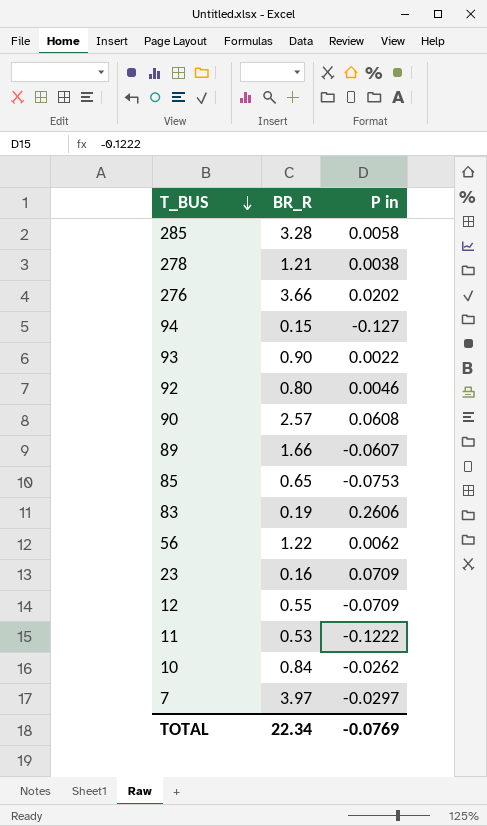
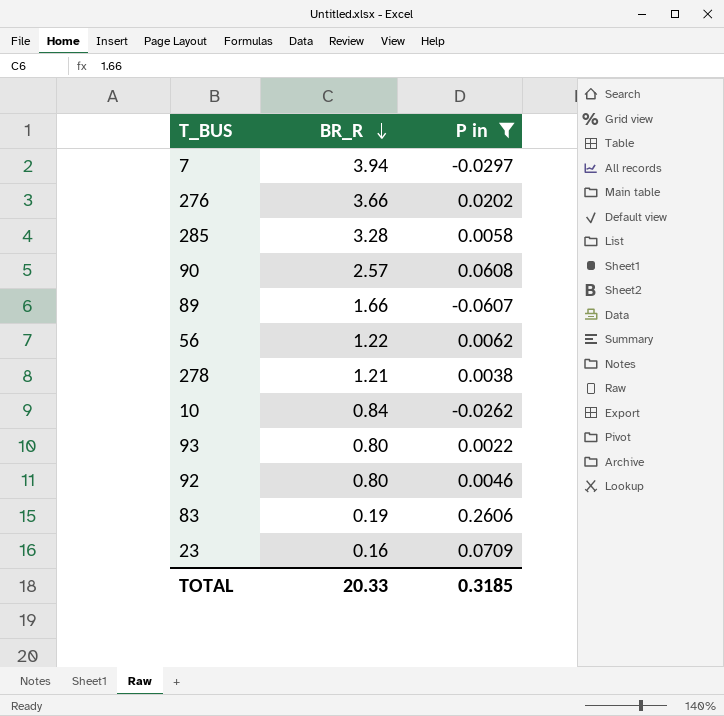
filter: none -> P in >= -0.0607
row order: T_BUS descending -> BR_R descending
7 | BR_R: 3.97 -> 3.94
93 | BR_R: 0.90 -> 0.80
TOTAL | BR_R: 22.34 -> 20.33
TOTAL | P in: -0.0769 -> 0.3185

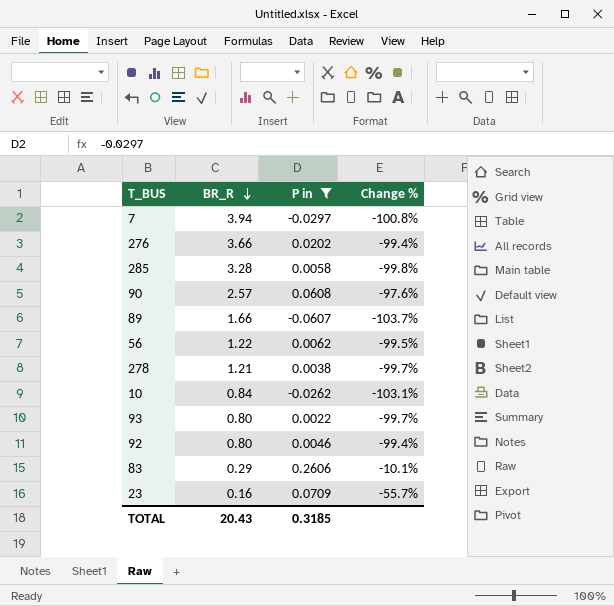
column Change % | formula: none -> ([P in] - [BR_R]) / [BR_R]
83 | BR_R: 0.19 -> 0.29
TOTAL | BR_R: 20.33 -> 20.43

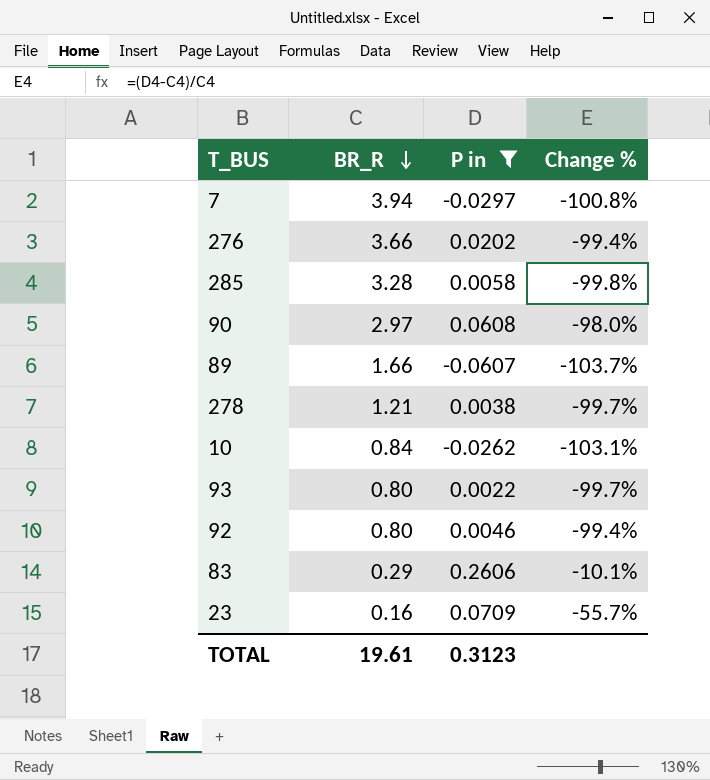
row 56: 1.22 | 0.0062 | -99.5% -> none
90 | BR_R: 2.57 -> 2.97
90 | Change %: -97.6% -> -98.0%
TOTAL | BR_R: 20.43 -> 19.61
TOTAL | P in: 0.3185 -> 0.3123

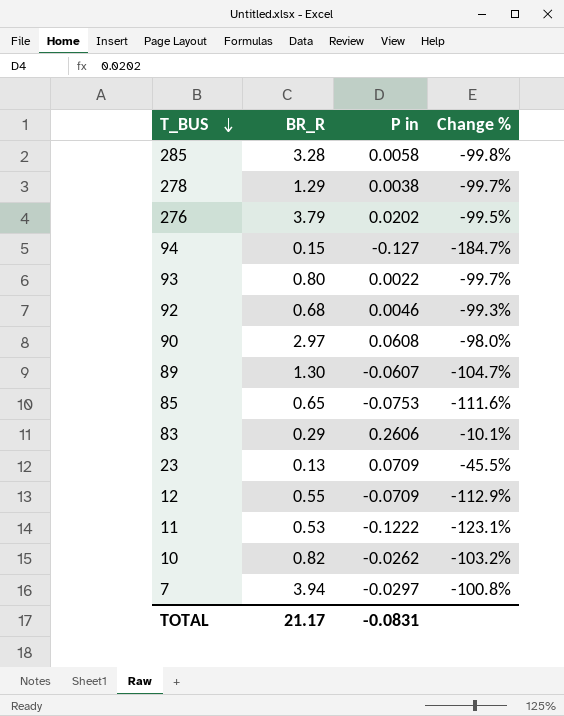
filter: P in >= -0.0607 -> none
row order: BR_R descending -> T_BUS descending
278 | BR_R: 1.21 -> 1.29
276 | BR_R: 3.66 -> 3.79
276 | Change %: -99.4% -> -99.5%
92 | BR_R: 0.80 -> 0.68
92 | Change %: -99.4% -> -99.3%
89 | BR_R: 1.66 -> 1.30
89 | Change %: -103.7% -> -104.7%
23 | BR_R: 0.16 -> 0.13
23 | Change %: -55.7% -> -45.5%
10 | BR_R: 0.84 -> 0.82
10 | Change %: -103.1% -> -103.2%
TOTAL | BR_R: 19.61 -> 21.17
TOTAL | P in: 0.3123 -> -0.0831

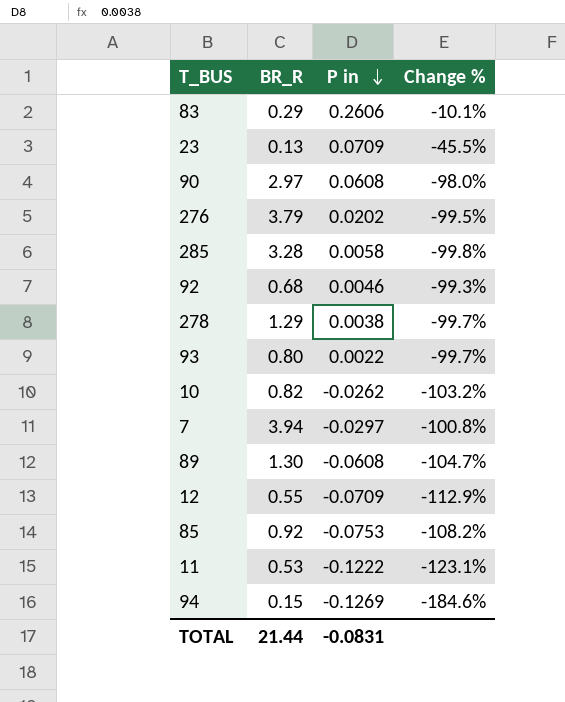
row order: T_BUS descending -> P in descending
89 | P in: -0.0607 -> -0.0608
85 | BR_R: 0.65 -> 0.92
85 | Change %: -111.6% -> -108.2%
94 | P in: -0.127 -> -0.1269
94 | Change %: -184.7% -> -184.6%
TOTAL | BR_R: 21.17 -> 21.44

